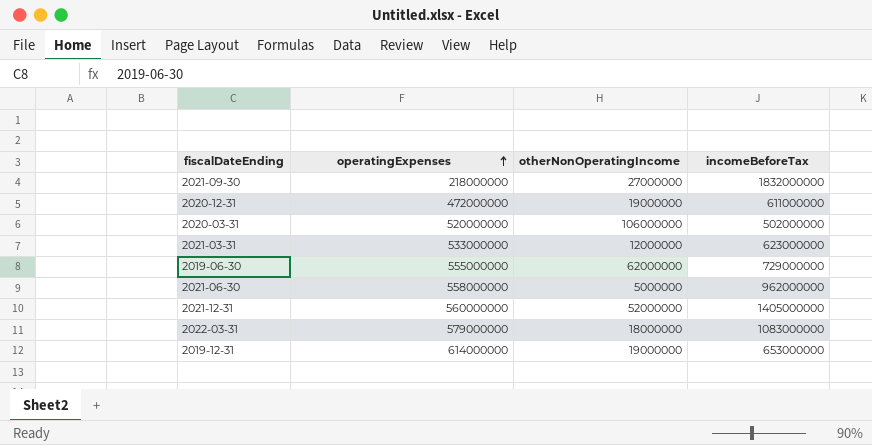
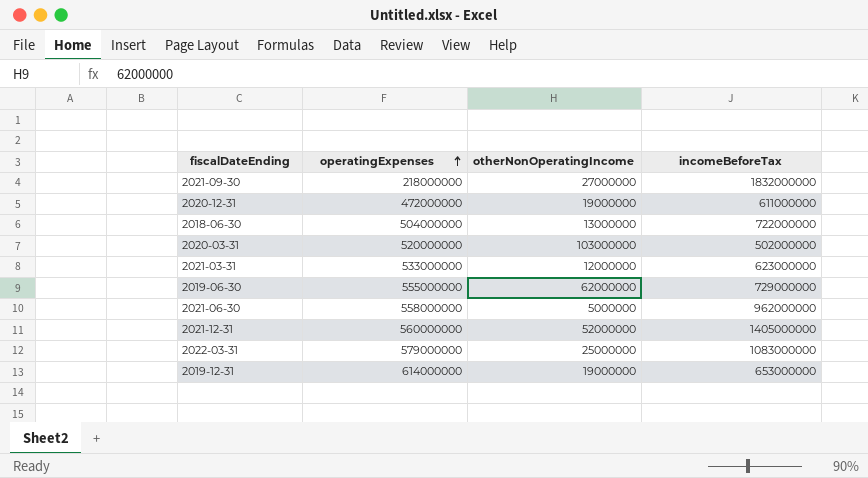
row 2018-06-30: none -> 504000000 | 13000000 | 722000000
2020-03-31 | otherNonOperatingIncome: 106000000 -> 103000000
2022-03-31 | otherNonOperatingIncome: 18000000 -> 25000000

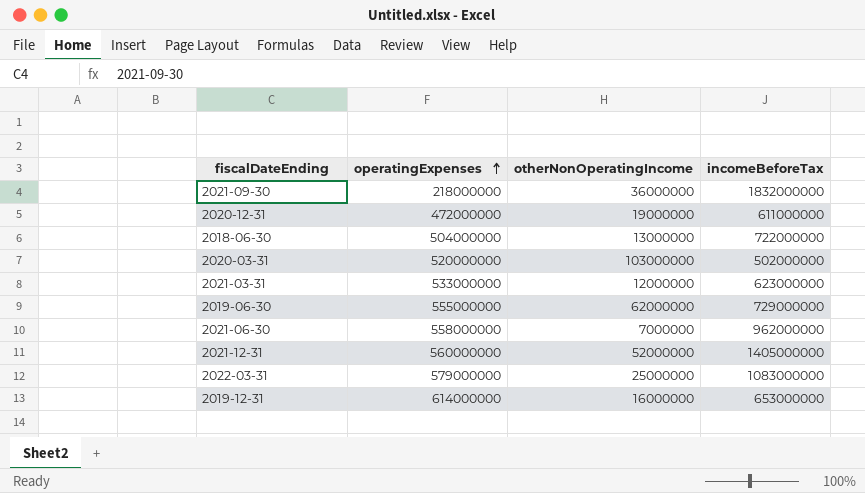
2021-09-30 | otherNonOperatingIncome: 27000000 -> 36000000
2021-06-30 | otherNonOperatingIncome: 5000000 -> 7000000
2019-12-31 | otherNonOperatingIncome: 19000000 -> 16000000

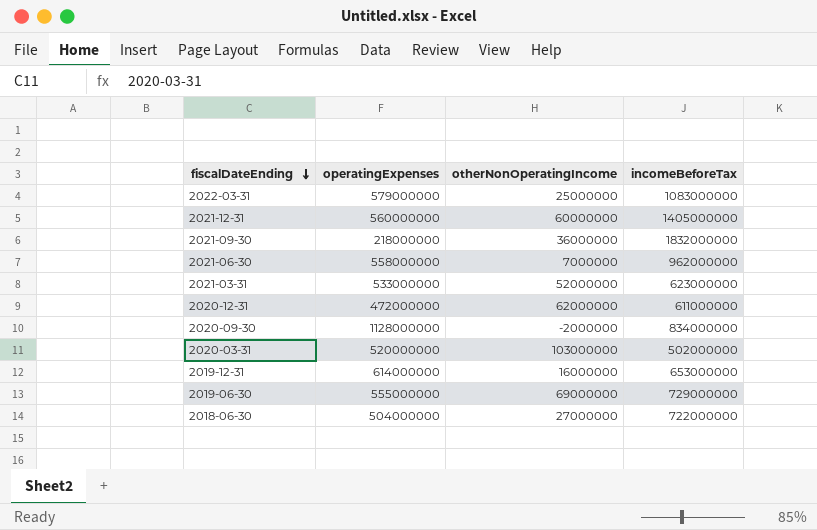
row order: operatingExpenses ascending -> fiscalDateEnding descending
2021-12-31 | otherNonOperatingIncome: 52000000 -> 60000000
2021-03-31 | otherNonOperatingIncome: 12000000 -> 52000000
2020-12-31 | otherNonOperatingIncome: 19000000 -> 62000000
row 2020-09-30: none -> 1128000000 | -2000000 | 834000000
2019-06-30 | otherNonOperatingIncome: 62000000 -> 69000000
2018-06-30 | otherNonOperatingIncome: 13000000 -> 27000000

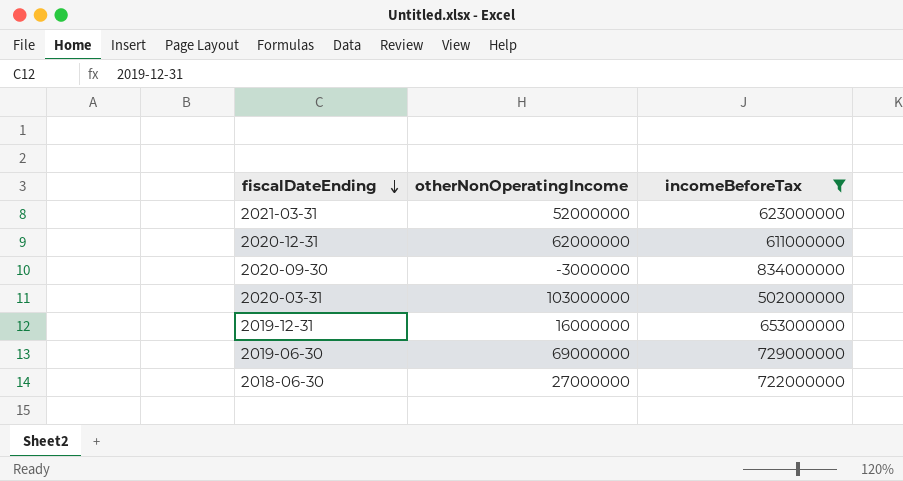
filter: none -> incomeBeforeTax <= 834000000
column operatingExpenses | position: 2 -> none
2020-09-30 | otherNonOperatingIncome: -2000000 -> -3000000

